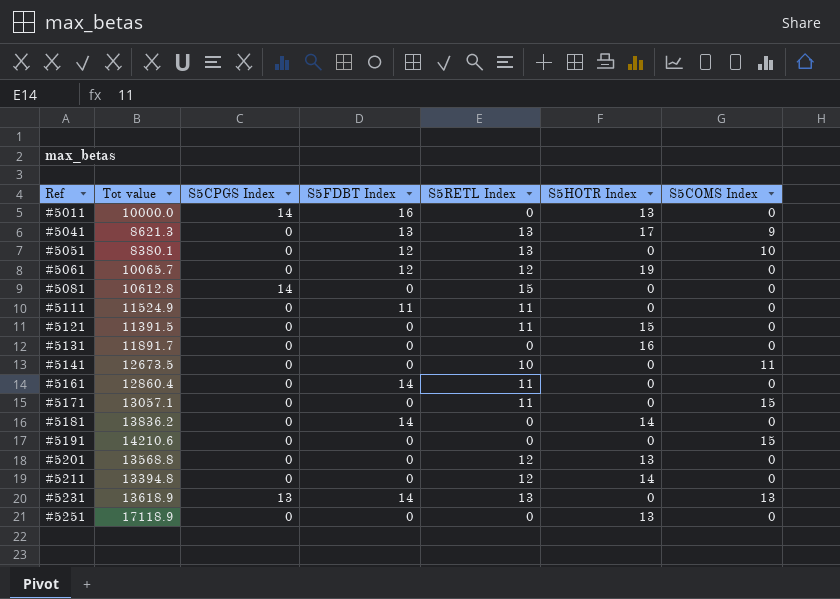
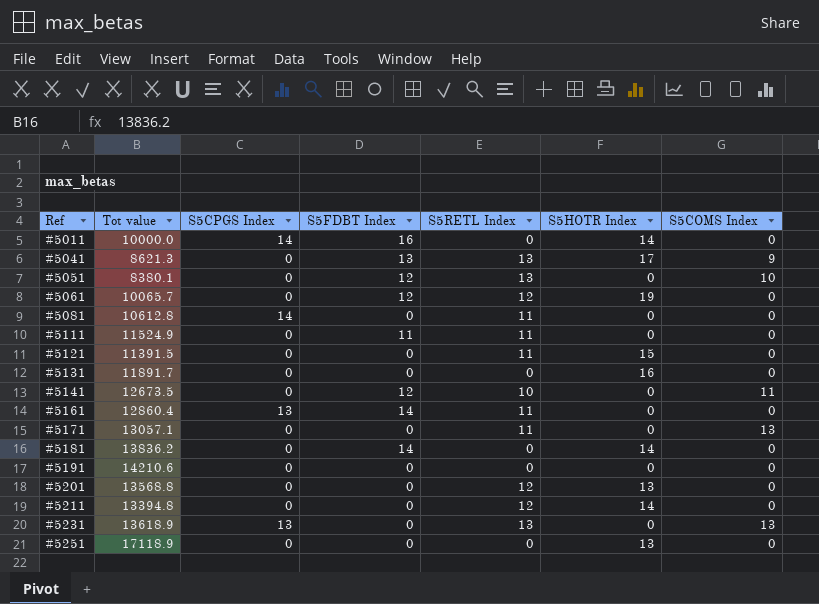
#5011 | S5HOTR Index: 13 -> 14
#5081 | S5RETL Index: 15 -> 11
#5141 | S5FDBT Index: 0 -> 12
#5161 | S5CPGS Index: 0 -> 13
#5171 | S5COMS Index: 15 -> 13
#5191 | S5COMS Index: 15 -> 0
#5231 | S5FDBT Index: 14 -> 0

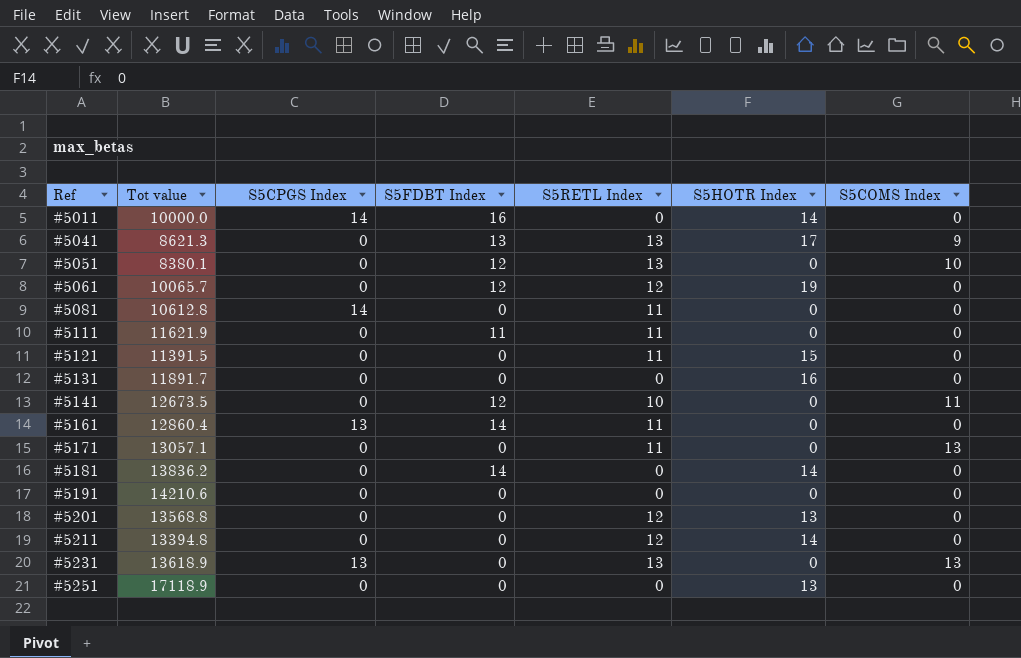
#5111 | Tot value: 11524.9 -> 11621.9

